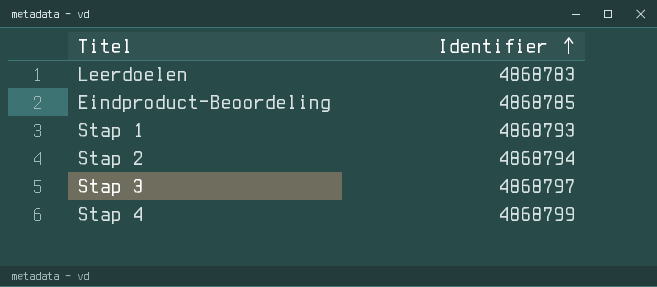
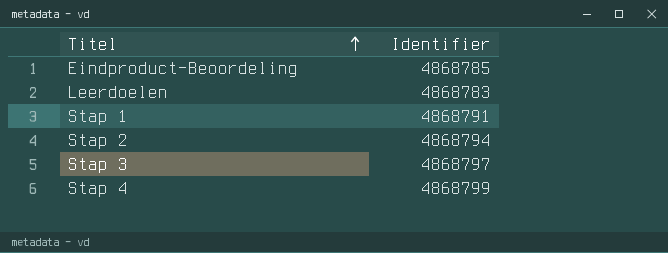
row order: Identifier ascending -> Titel ascending
Stap 1 | Identifier: 4868793 -> 4868791

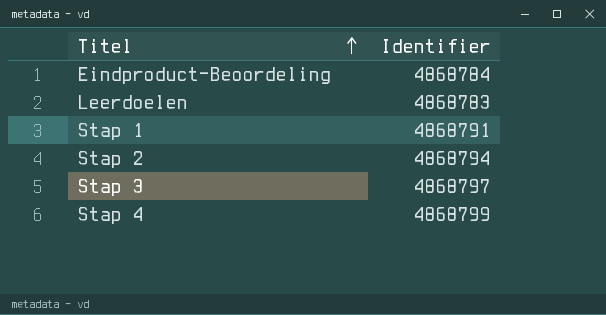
Eindproduct-Beoordeling | Identifier: 4868785 -> 4868784

